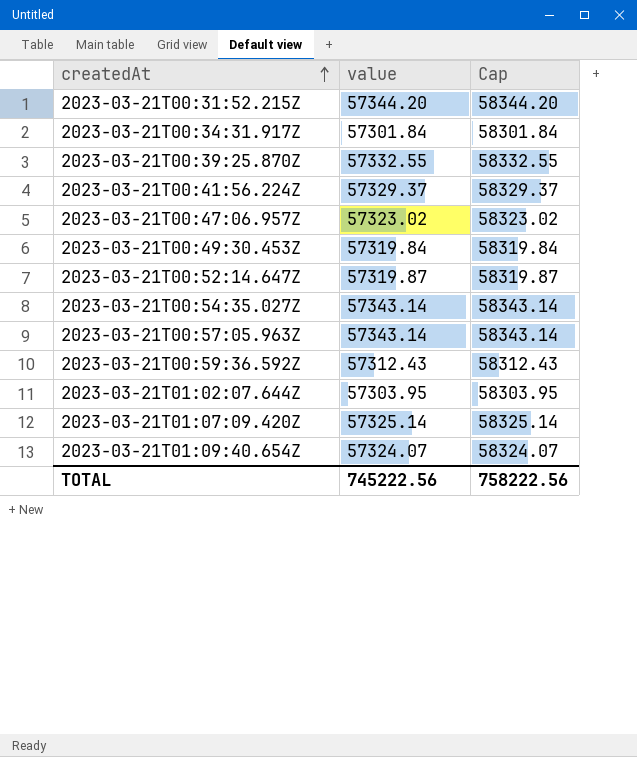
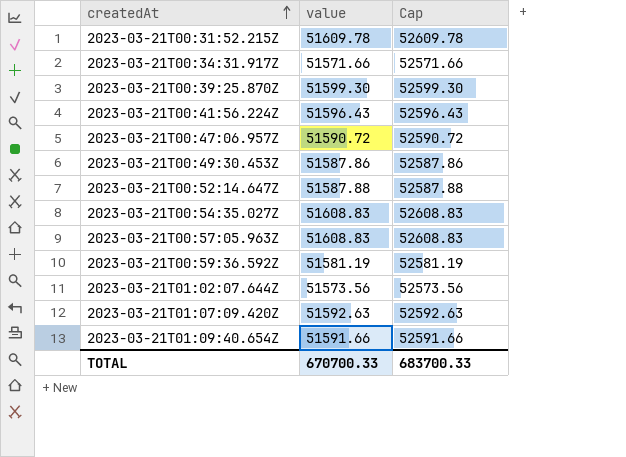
2023-03-21T00:31:52.215Z | value: 57344.20 -> 51609.78
2023-03-21T00:31:52.215Z | Cap: 58344.20 -> 52609.78
2023-03-21T00:34:31.917Z | value: 57301.84 -> 51571.66
2023-03-21T00:34:31.917Z | Cap: 58301.84 -> 52571.66
2023-03-21T00:39:25.870Z | value: 57332.55 -> 51599.30
2023-03-21T00:39:25.870Z | Cap: 58332.55 -> 52599.30
2023-03-21T00:41:56.224Z | value: 57329.37 -> 51596.43
2023-03-21T00:41:56.224Z | Cap: 58329.37 -> 52596.43
2023-03-21T00:47:06.957Z | value: 57323.02 -> 51590.72
2023-03-21T00:47:06.957Z | Cap: 58323.02 -> 52590.72
2023-03-21T00:49:30.453Z | value: 57319.84 -> 51587.86
2023-03-21T00:49:30.453Z | Cap: 58319.84 -> 52587.86
2023-03-21T00:52:14.647Z | value: 57319.87 -> 51587.88
2023-03-21T00:52:14.647Z | Cap: 58319.87 -> 52587.88
2023-03-21T00:54:35.027Z | value: 57343.14 -> 51608.83
2023-03-21T00:54:35.027Z | Cap: 58343.14 -> 52608.83
2023-03-21T00:57:05.963Z | value: 57343.14 -> 51608.83
2023-03-21T00:57:05.963Z | Cap: 58343.14 -> 52608.83
2023-03-21T00:59:36.592Z | value: 57312.43 -> 51581.19
2023-03-21T00:59:36.592Z | Cap: 58312.43 -> 52581.19
2023-03-21T01:02:07.644Z | value: 57303.95 -> 51573.56
2023-03-21T01:02:07.644Z | Cap: 58303.95 -> 52573.56
2023-03-21T01:07:09.420Z | value: 57325.14 -> 51592.63
2023-03-21T01:07:09.420Z | Cap: 58325.14 -> 52592.63
2023-03-21T01:09:40.654Z | value: 57324.07 -> 51591.66
2023-03-21T01:09:40.654Z | Cap: 58324.07 -> 52591.66
TOTAL | value: 745222.56 -> 670700.33
TOTAL | Cap: 758222.56 -> 683700.33

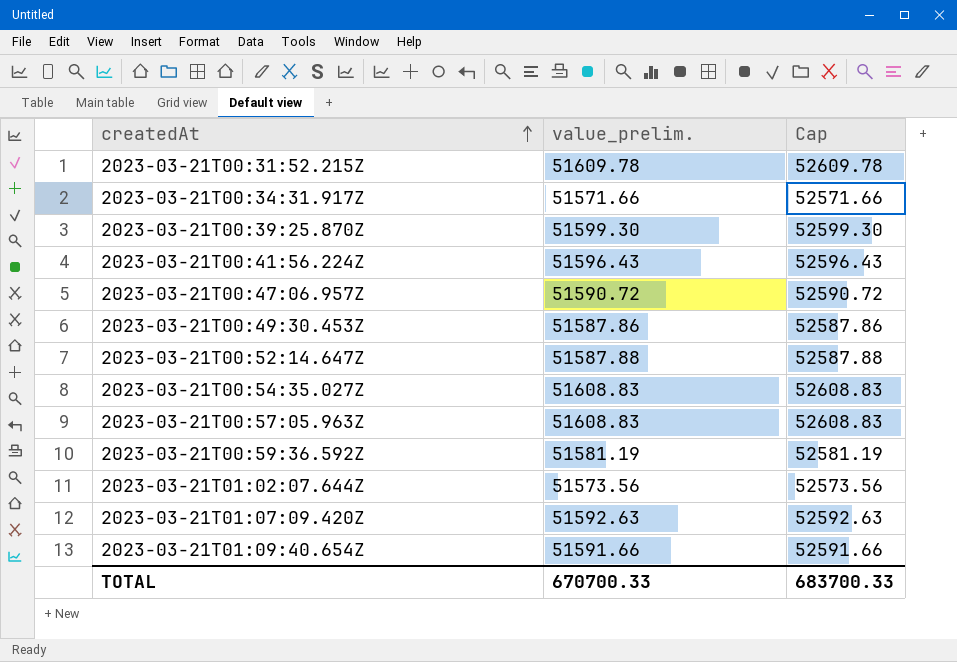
column name: value -> value_prelim.

